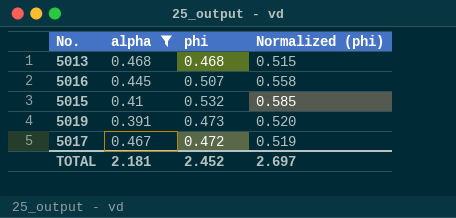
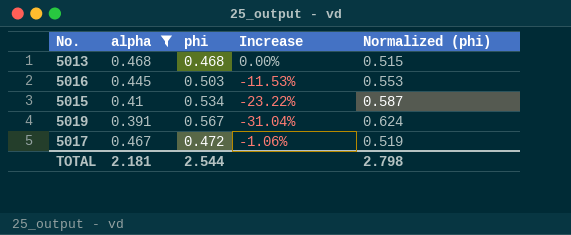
column Increase | formula: none -> ([alpha] - [phi]) / [phi]
5016 | phi: 0.507 -> 0.503
5016 | Normalized (phi): 0.558 -> 0.553
5015 | phi: 0.532 -> 0.534
5015 | Normalized (phi): 0.585 -> 0.587
5019 | phi: 0.473 -> 0.567
5019 | Normalized (phi): 0.520 -> 0.624
TOTAL | phi: 2.452 -> 2.544
TOTAL | Normalized (phi): 2.697 -> 2.798

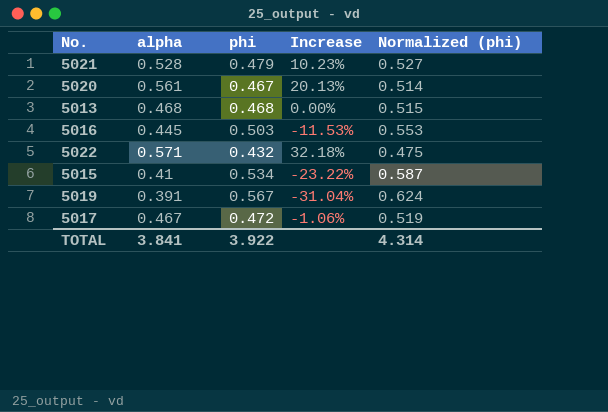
filter: alpha <= 0.468 -> none
TOTAL | alpha: 2.181 -> 3.841
TOTAL | phi: 2.544 -> 3.922
TOTAL | Normalized (phi): 2.798 -> 4.314

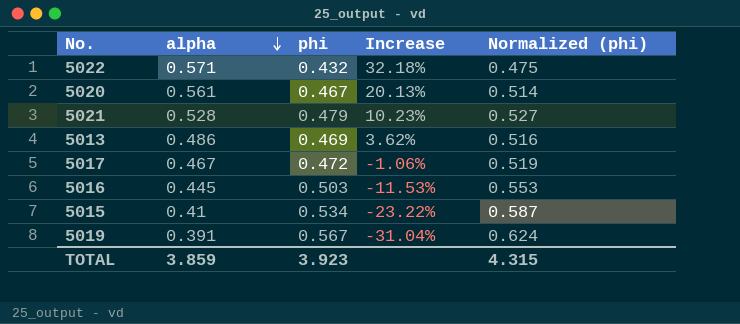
row order: none -> alpha descending
5013 | alpha: 0.468 -> 0.486
5013 | phi: 0.468 -> 0.469
5013 | Increase: 0.00% -> 3.62%
5013 | Normalized (phi): 0.515 -> 0.516
TOTAL | alpha: 3.841 -> 3.859
TOTAL | phi: 3.922 -> 3.923
TOTAL | Normalized (phi): 4.314 -> 4.315

